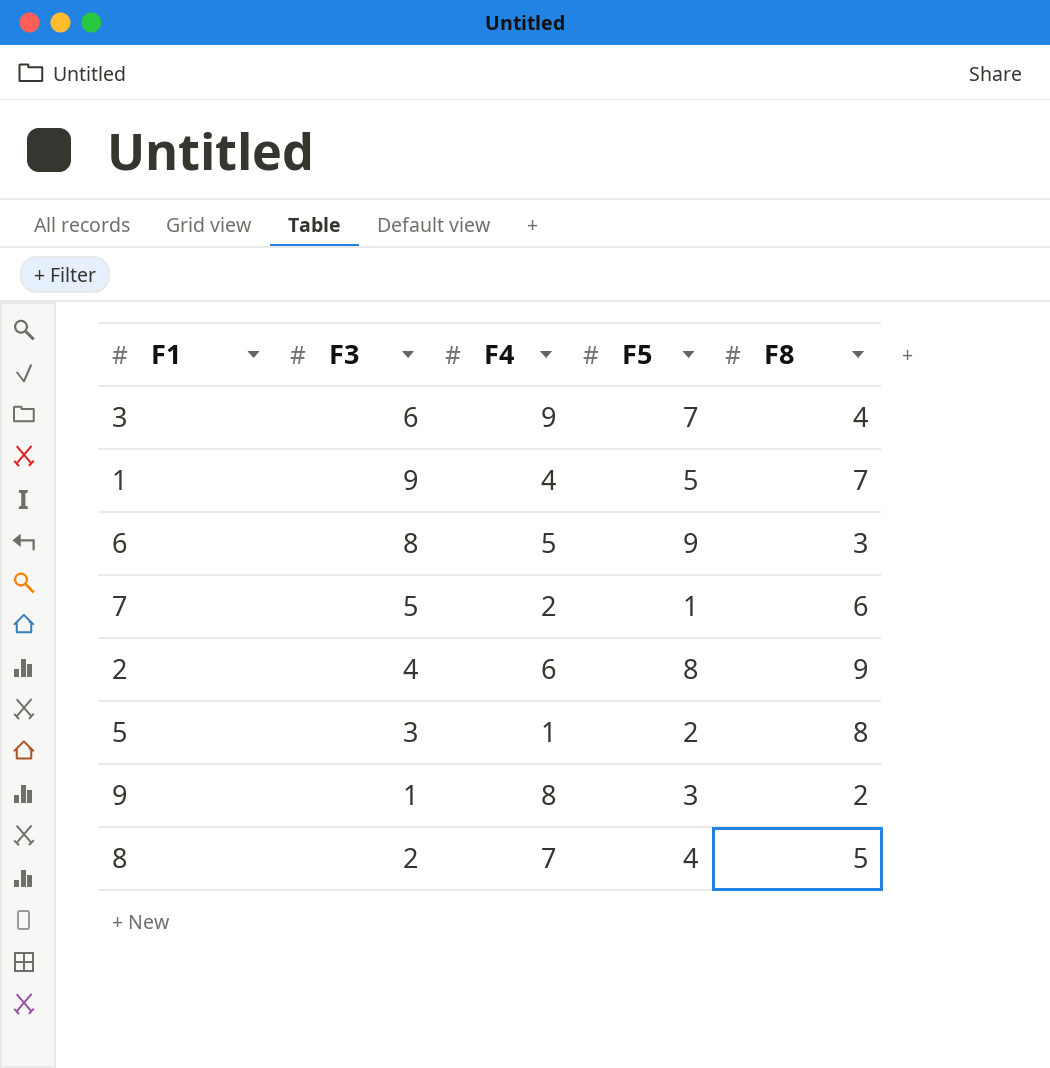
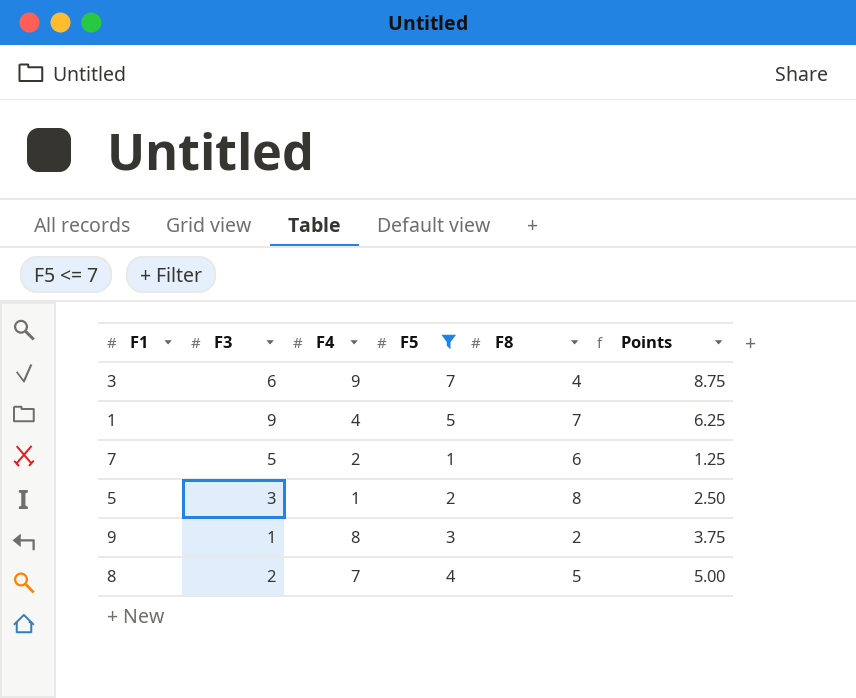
filter: none -> F5 <= 7
column Points | formula: none -> [F5] * 1.25

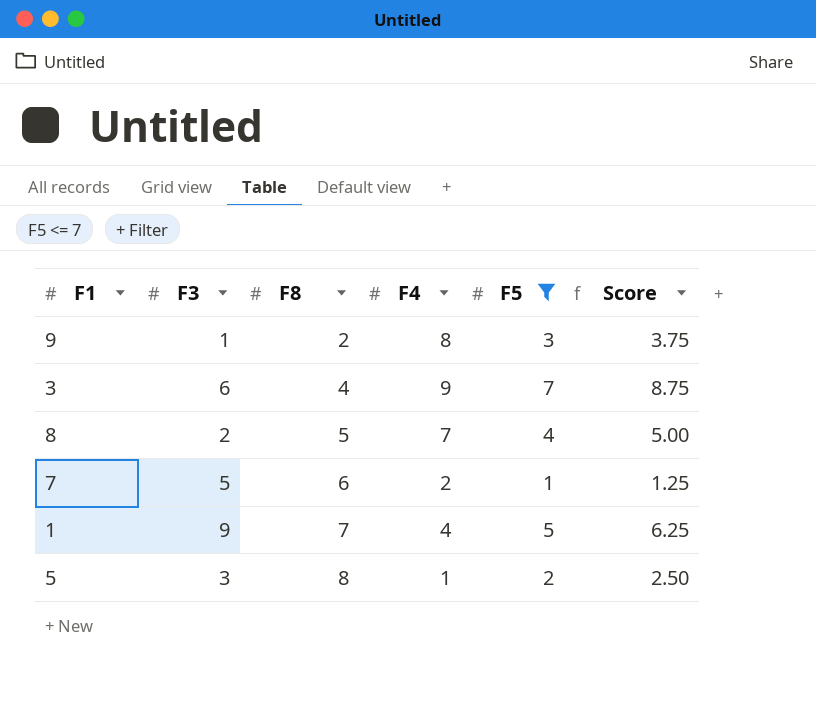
row order: none -> F8 ascending
column F8 | position: 5 -> 3
column name: Points -> Score

